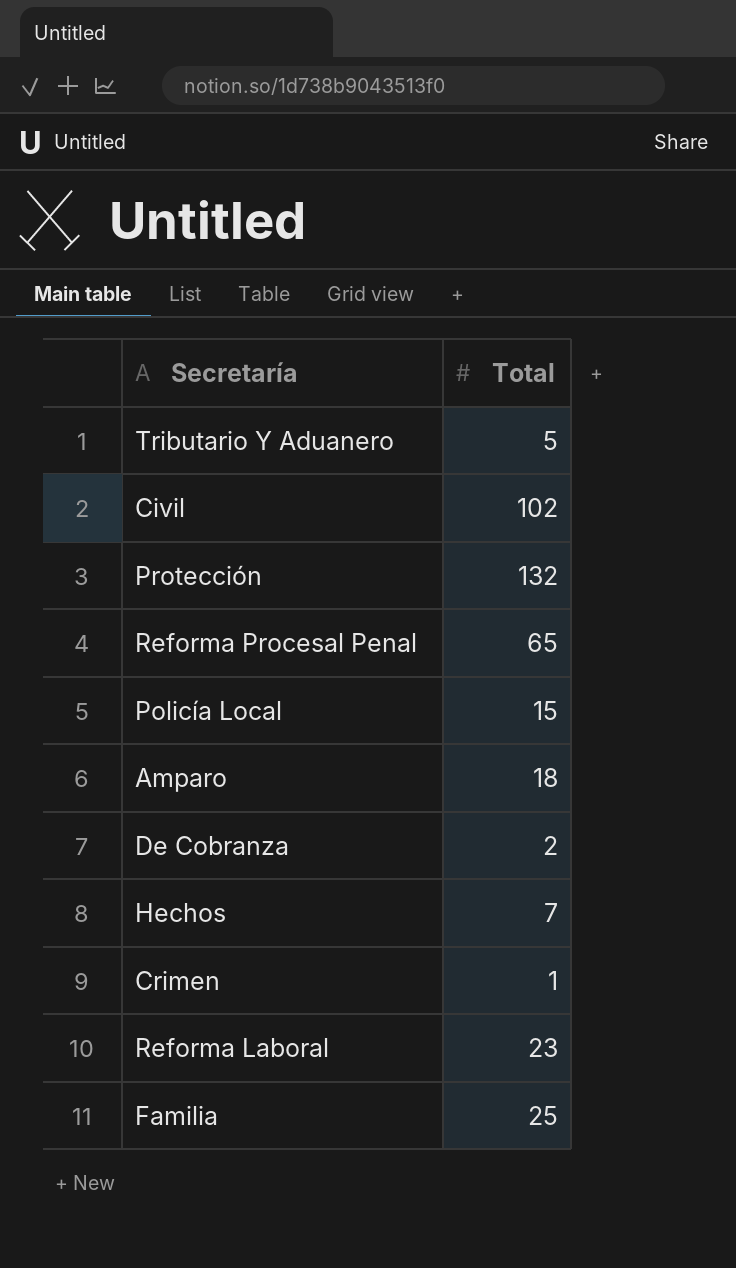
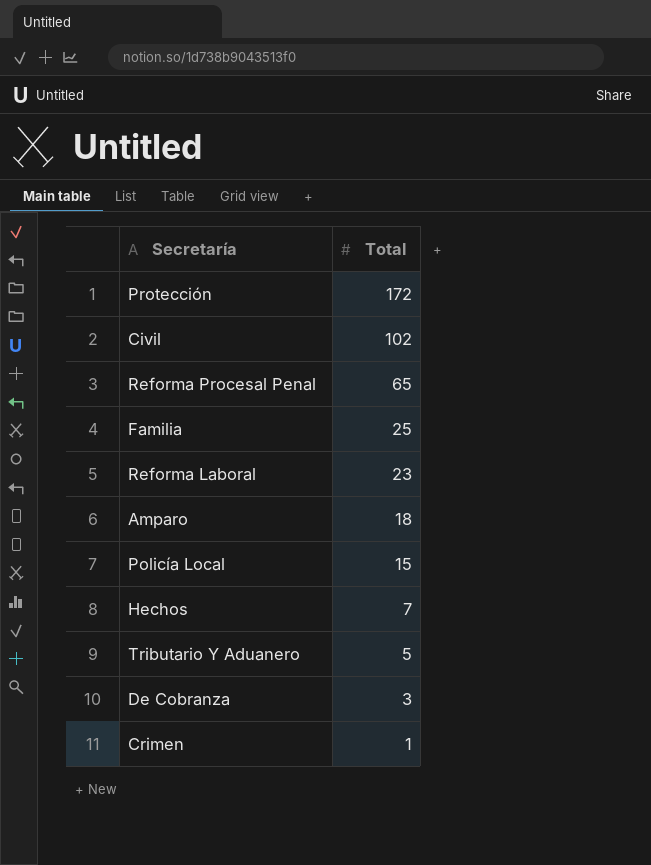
row order: none -> Total descending
Protección | Total: 132 -> 172
De Cobranza | Total: 2 -> 3

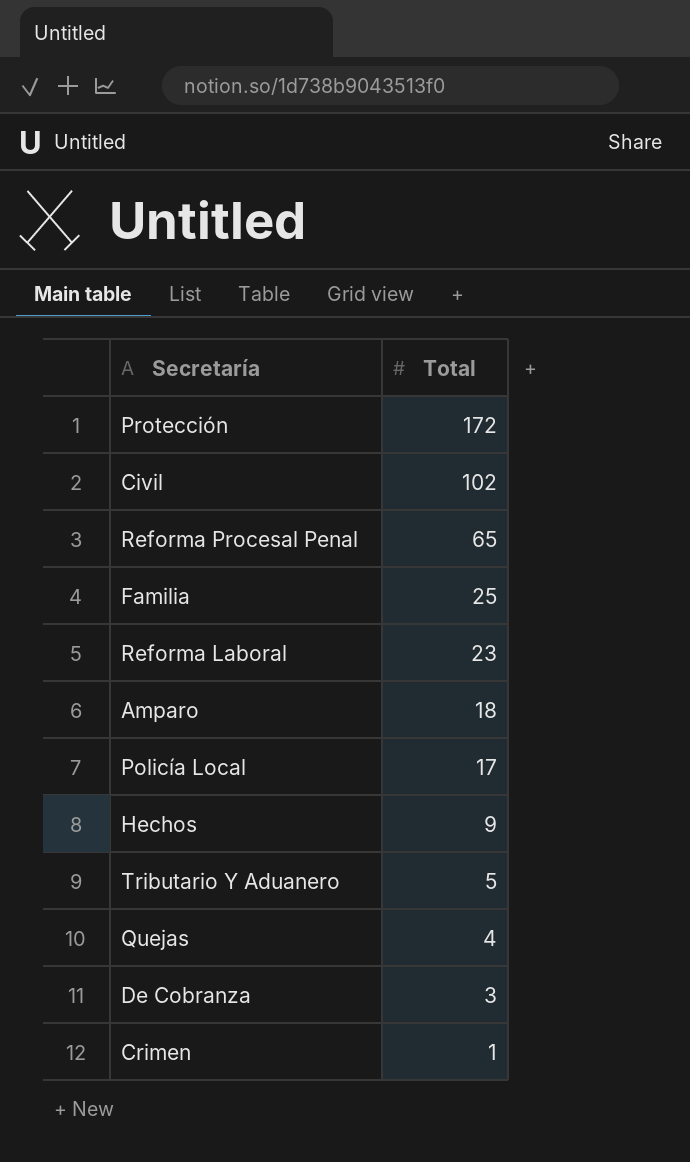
Policía Local | Total: 15 -> 17
Hechos | Total: 7 -> 9
row Quejas: none -> 4

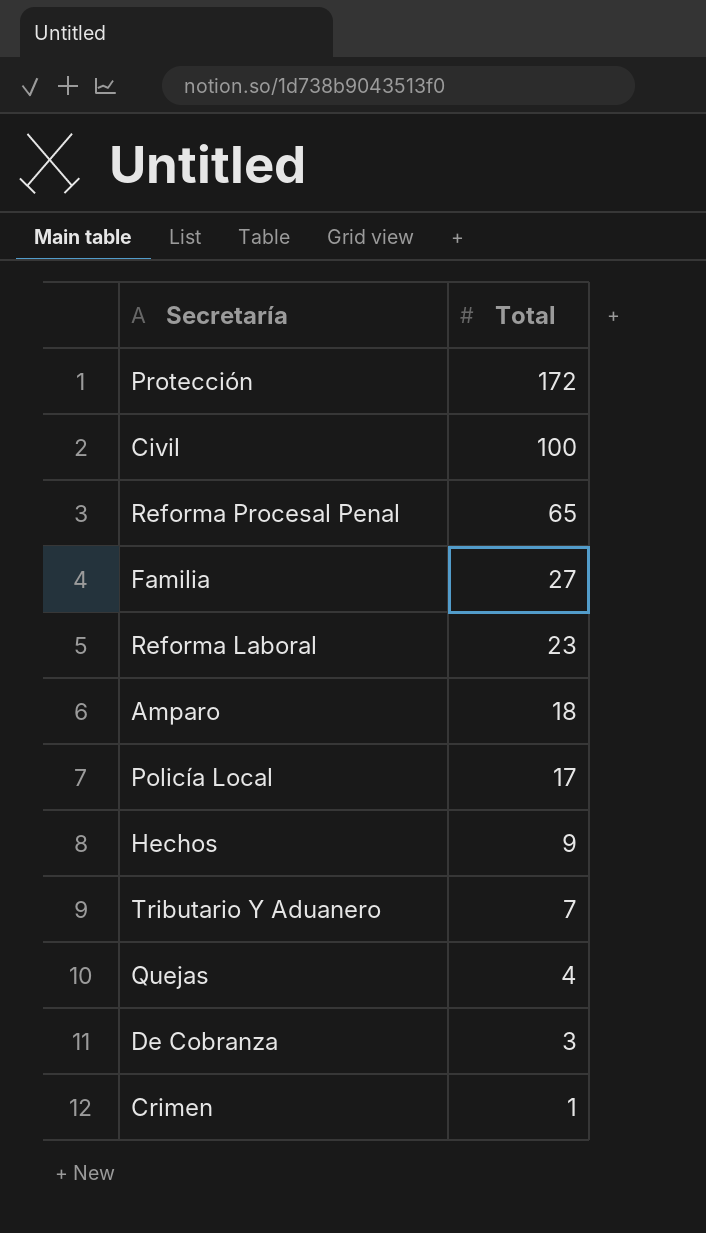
Civil | Total: 102 -> 100
Familia | Total: 25 -> 27
Tributario Y Aduanero | Total: 5 -> 7

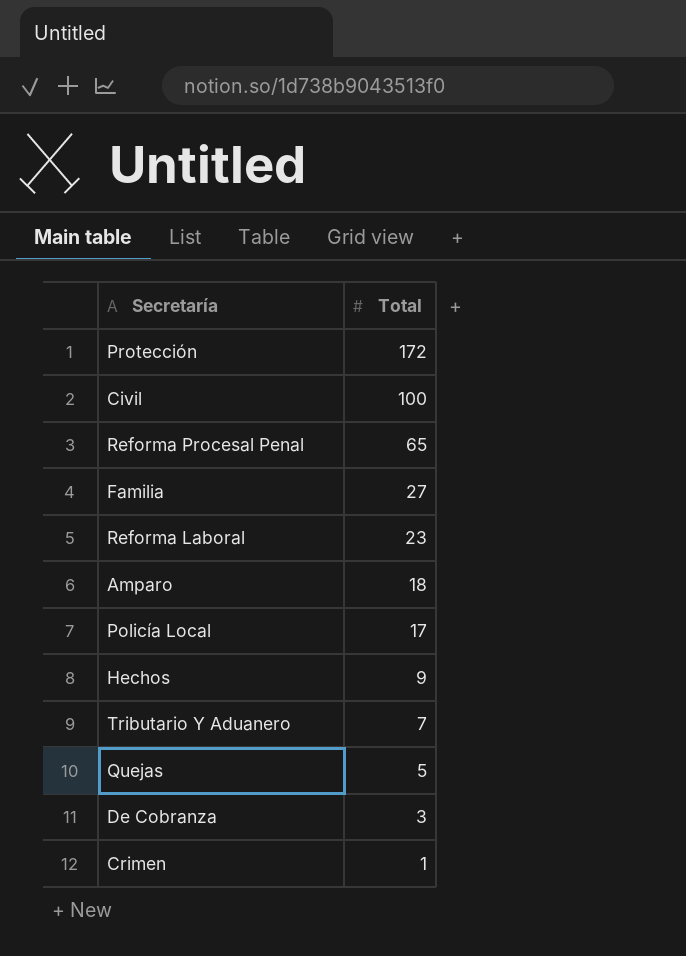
Quejas | Total: 4 -> 5

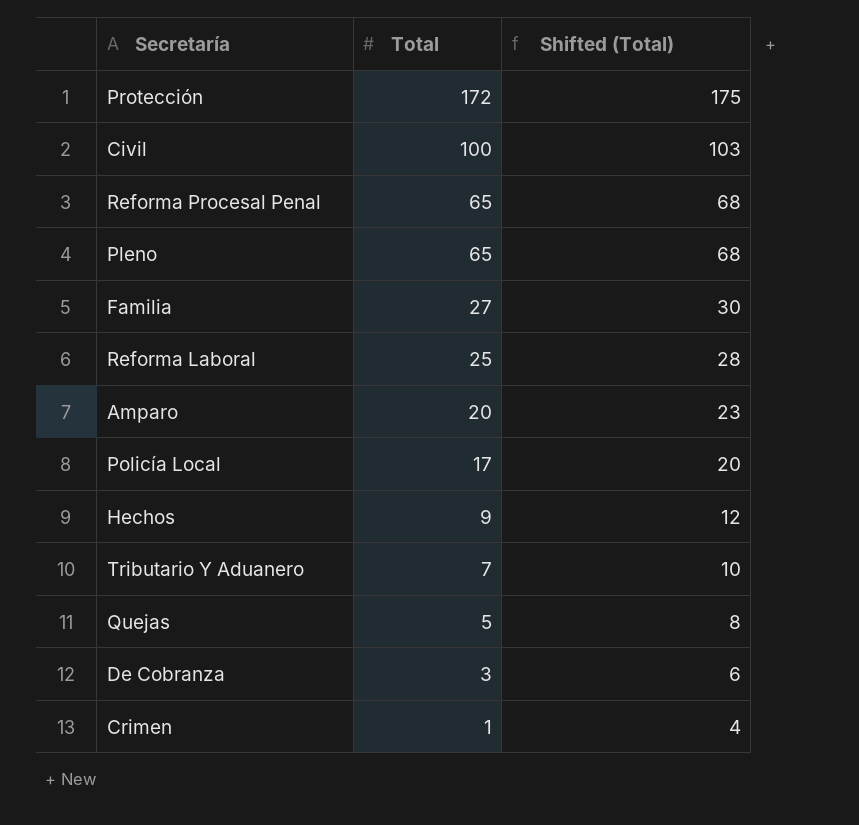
column Shifted (Total) | formula: none -> [Total] + 3
row Pleno: none -> 65 | 68
Reforma Laboral | Total: 23 -> 25
Amparo | Total: 18 -> 20

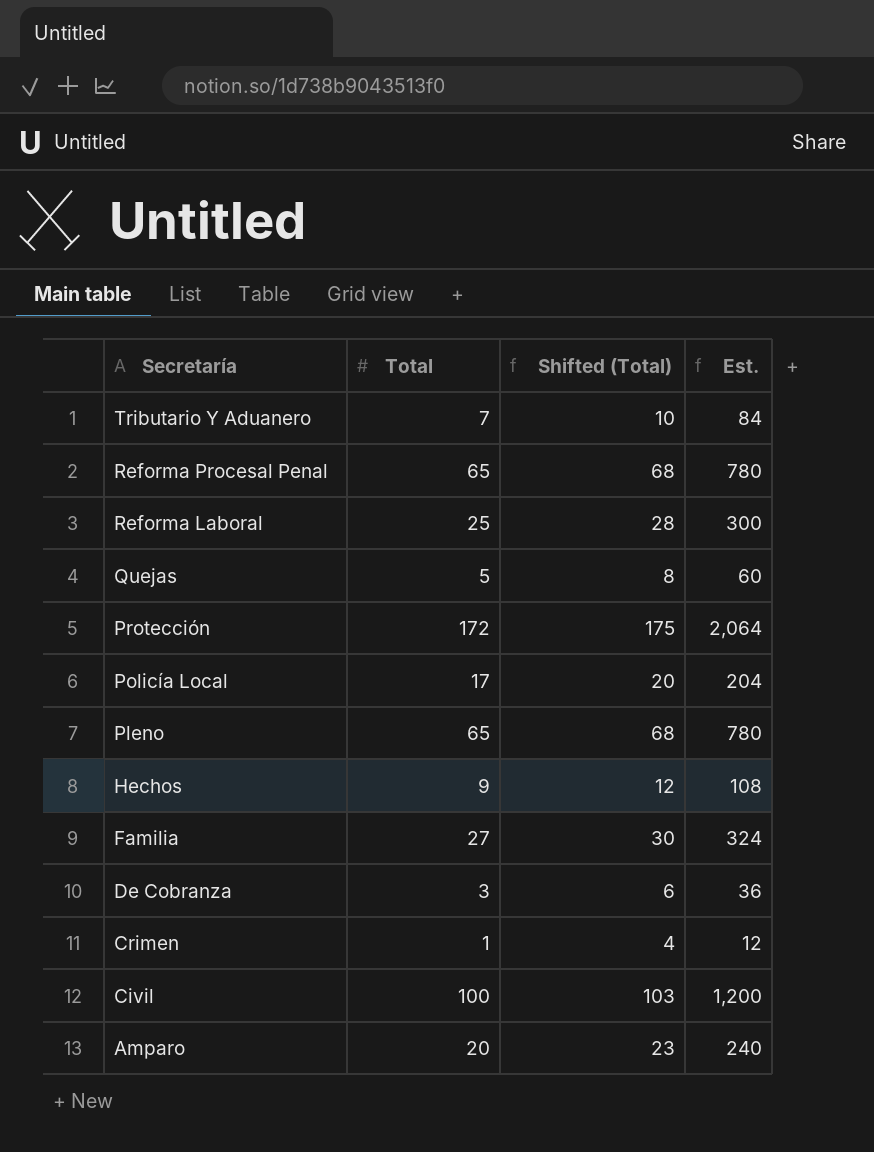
row order: Total descending -> Secretaría descending
column Est. | formula: none -> [Total] * 12

